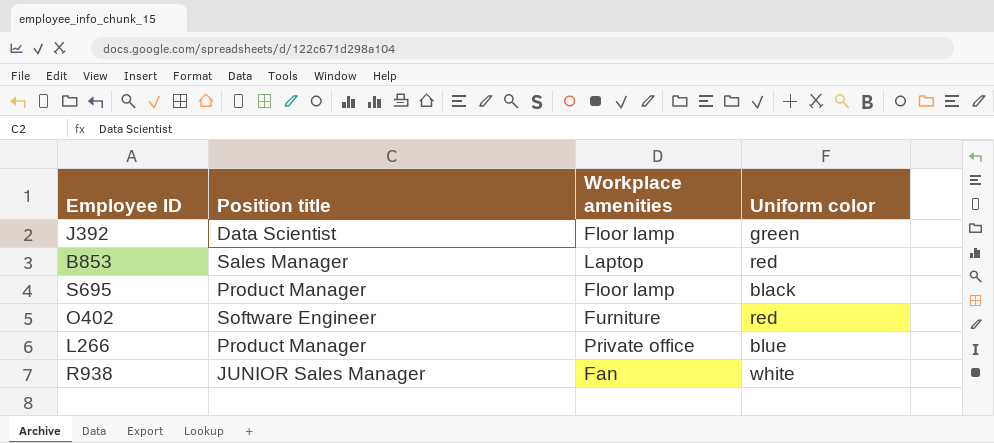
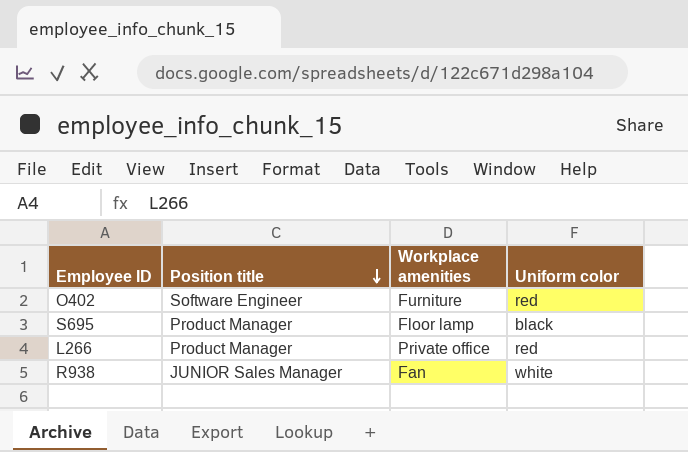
row order: none -> Position title descending
row J392: Data Scientist | Floor lamp | green -> none
row B853: Sales Manager | Laptop | red -> none
L266 | Uniform color: blue -> red

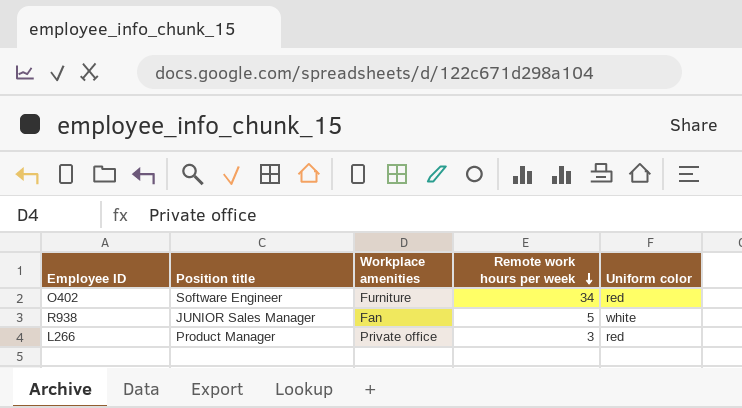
row order: Position title descending -> Remote work hours per week descending
column Remote work hours per week | position: none -> 4
row S695: Product Manager | Floor lamp | black -> none

